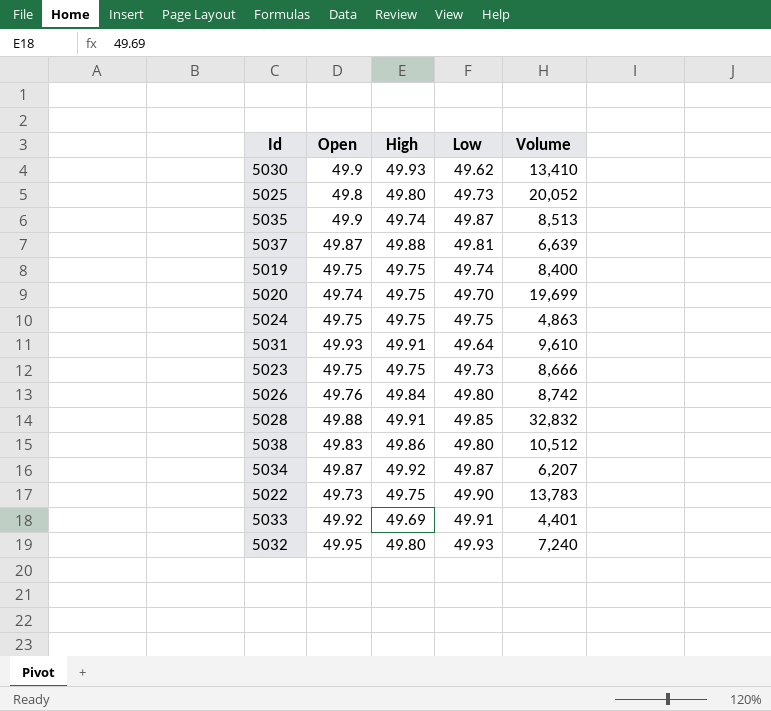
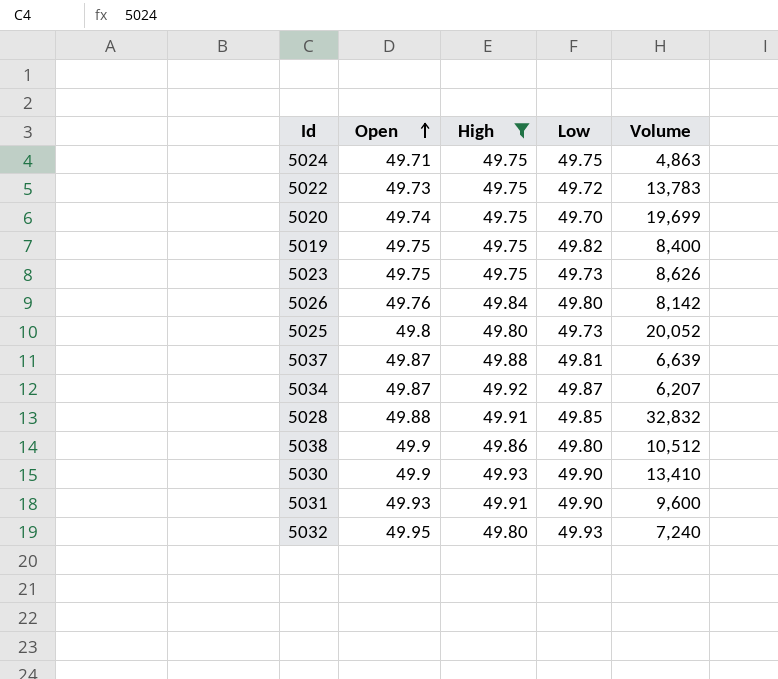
filter: none -> High >= 49.75
row order: none -> Open ascending
5024 | Open: 49.75 -> 49.71
5022 | Low: 49.90 -> 49.72
5019 | Low: 49.74 -> 49.82
5023 | Volume: 8,666 -> 8,626
5026 | Volume: 8,742 -> 8,142
5038 | Open: 49.83 -> 49.9
5030 | Low: 49.62 -> 49.90
5031 | Low: 49.64 -> 49.90
5031 | Volume: 9,610 -> 9,600

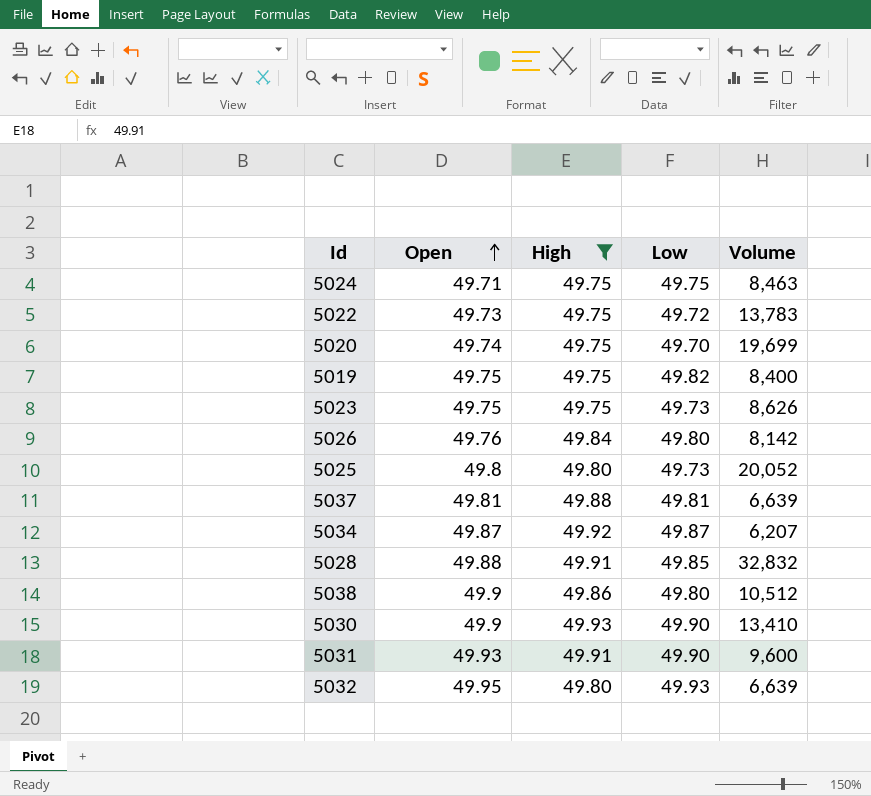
5024 | Volume: 4,863 -> 8,463
5037 | Open: 49.87 -> 49.81
5032 | Volume: 7,240 -> 6,639

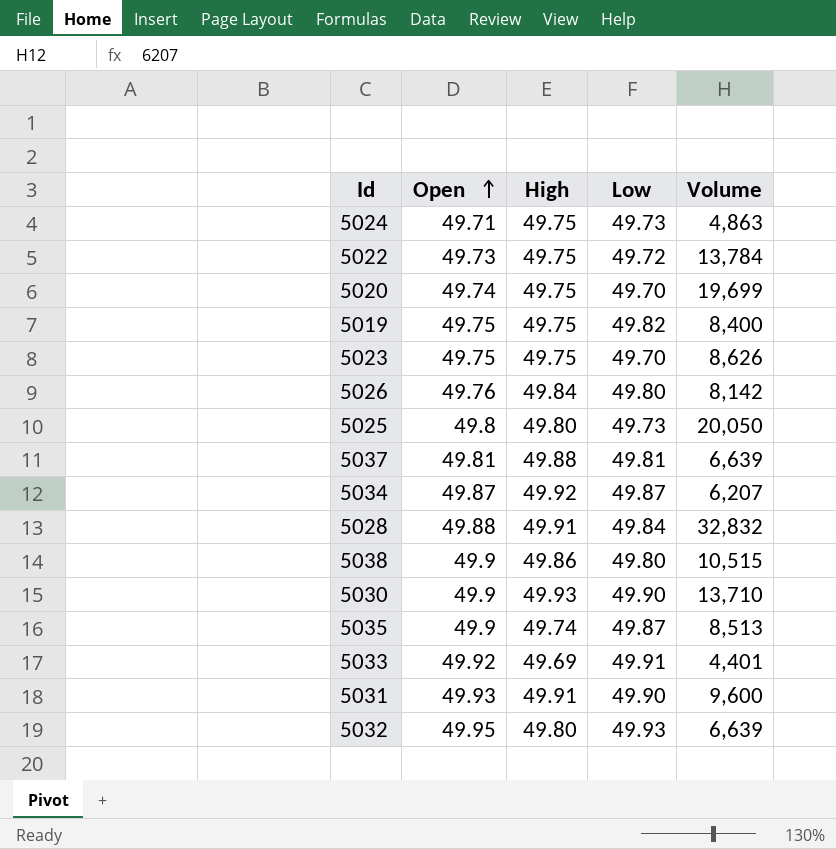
filter: High >= 49.75 -> none
5024 | Low: 49.75 -> 49.73
5024 | Volume: 8,463 -> 4,863
5022 | Volume: 13,783 -> 13,784
5023 | Low: 49.73 -> 49.70
5025 | Volume: 20,052 -> 20,050
5028 | Low: 49.85 -> 49.84
5038 | Volume: 10,512 -> 10,515
5030 | Volume: 13,410 -> 13,710

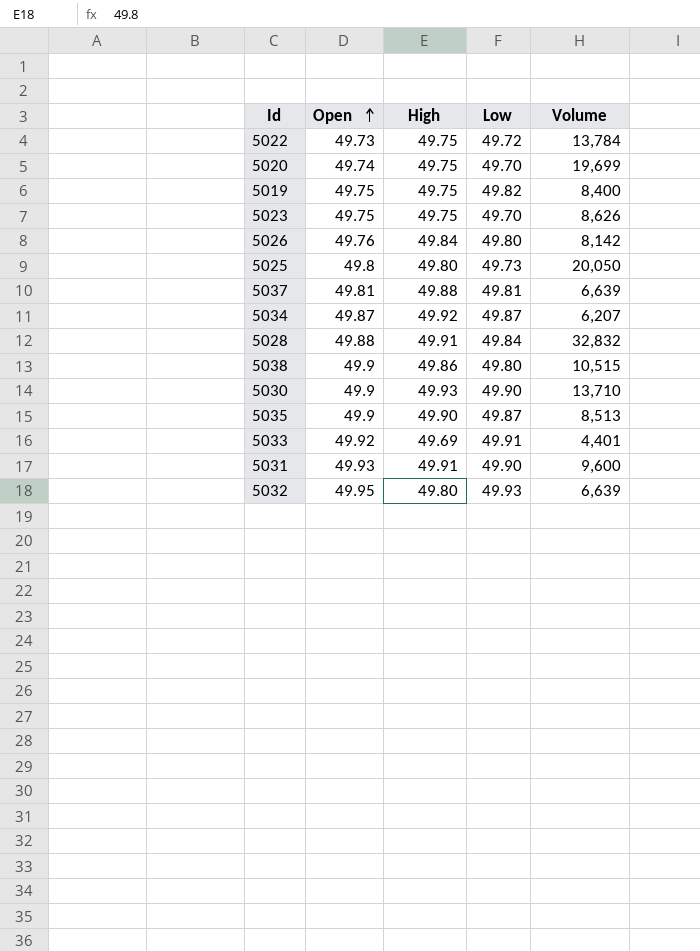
row 5024: 49.71 | 49.75 | 49.73 | 4,863 -> none
5035 | High: 49.74 -> 49.90

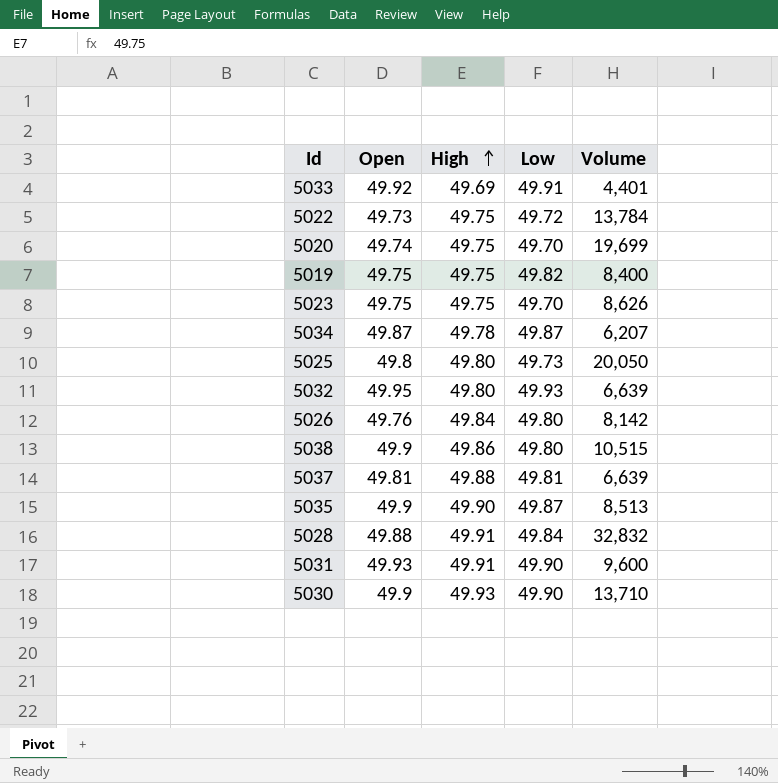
row order: Open ascending -> High ascending
5034 | High: 49.92 -> 49.78

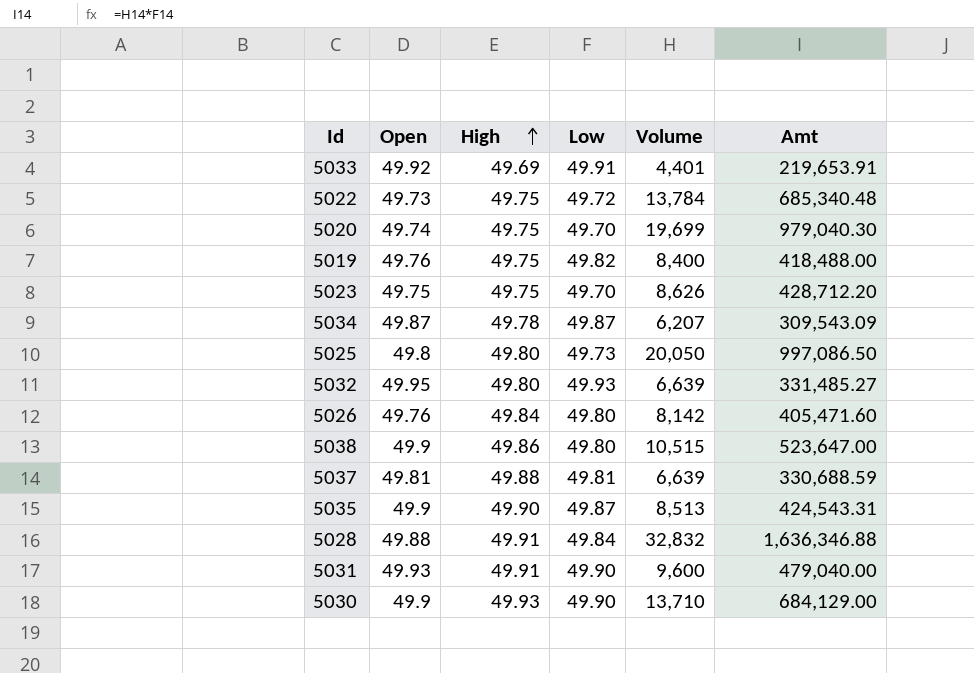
column Amt | formula: none -> [Low] * [Volume]
5019 | Open: 49.75 -> 49.76

